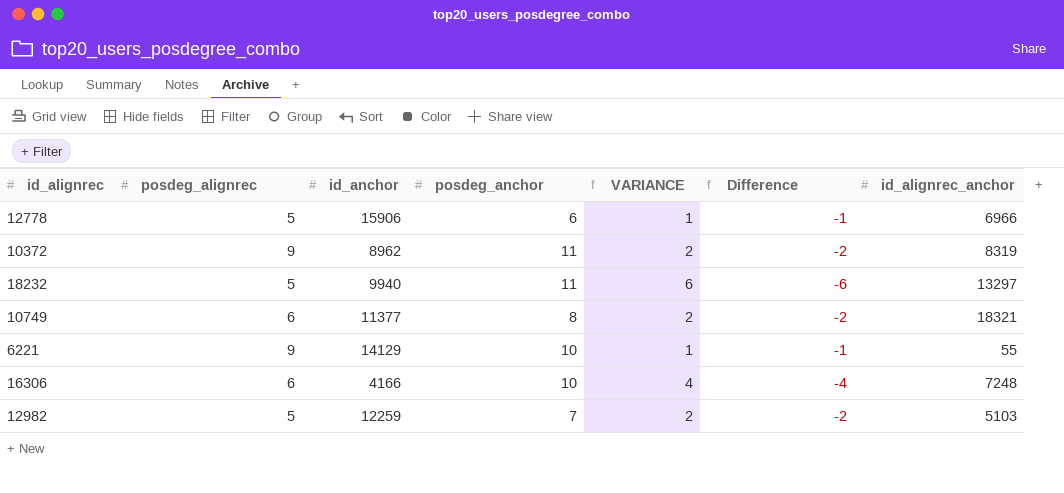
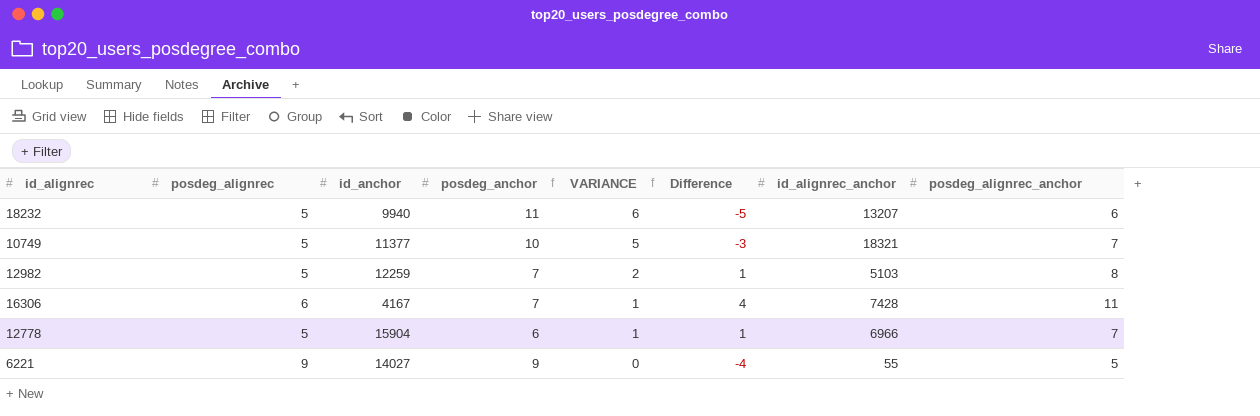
row order: none -> VARIANCE descending
column Difference | formula: [posdeg_alignrec] - [posdeg_anchor] -> [posdeg_alignrec_anchor] - [posdeg_anchor]
column posdeg_alignrec_anchor | position: none -> 8
row 10372: 9 | 8962 | 11 | 2 | -2 | 8319 -> none
18232 | id_alignrec_anchor: 13297 -> 13207
10749 | posdeg_alignrec: 6 -> 5
10749 | posdeg_anchor: 8 -> 10
10749 | VARIANCE: 2 -> 5
16306 | id_anchor: 4166 -> 4167
16306 | posdeg_anchor: 10 -> 7
16306 | VARIANCE: 4 -> 1
16306 | id_alignrec_anchor: 7248 -> 7428
12778 | id_anchor: 15906 -> 15904
6221 | id_anchor: 14129 -> 14027
6221 | posdeg_anchor: 10 -> 9
6221 | VARIANCE: 1 -> 0

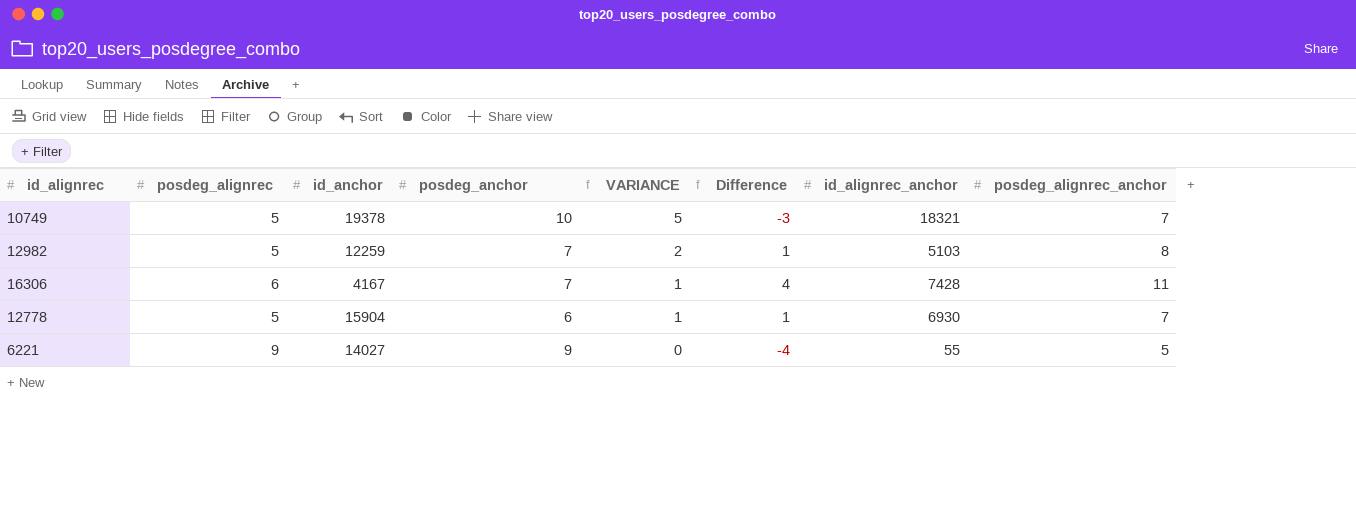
row 18232: 5 | 9940 | 11 | 6 | -5 | 13207 | 6 -> none
10749 | id_anchor: 11377 -> 19378
12778 | id_alignrec_anchor: 6966 -> 6930

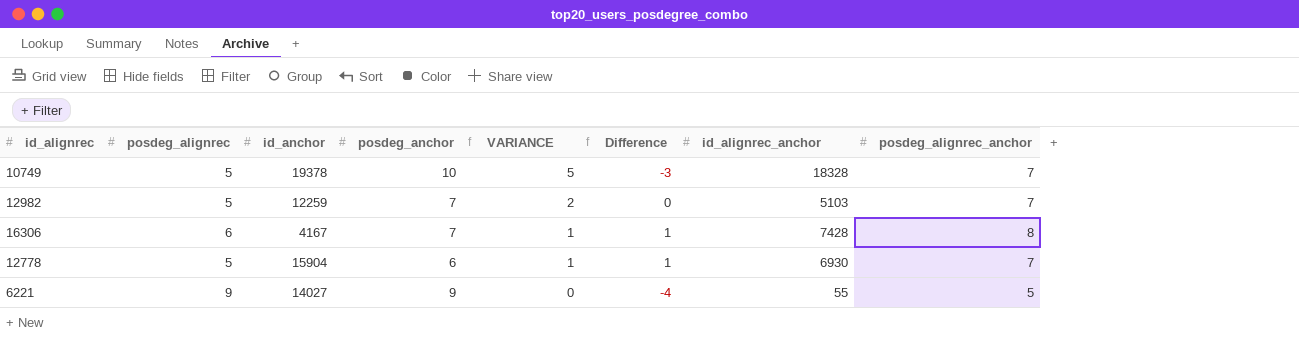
10749 | id_alignrec_anchor: 18321 -> 18328
12982 | Difference: 1 -> 0
12982 | posdeg_alignrec_anchor: 8 -> 7
16306 | Difference: 4 -> 1
16306 | posdeg_alignrec_anchor: 11 -> 8

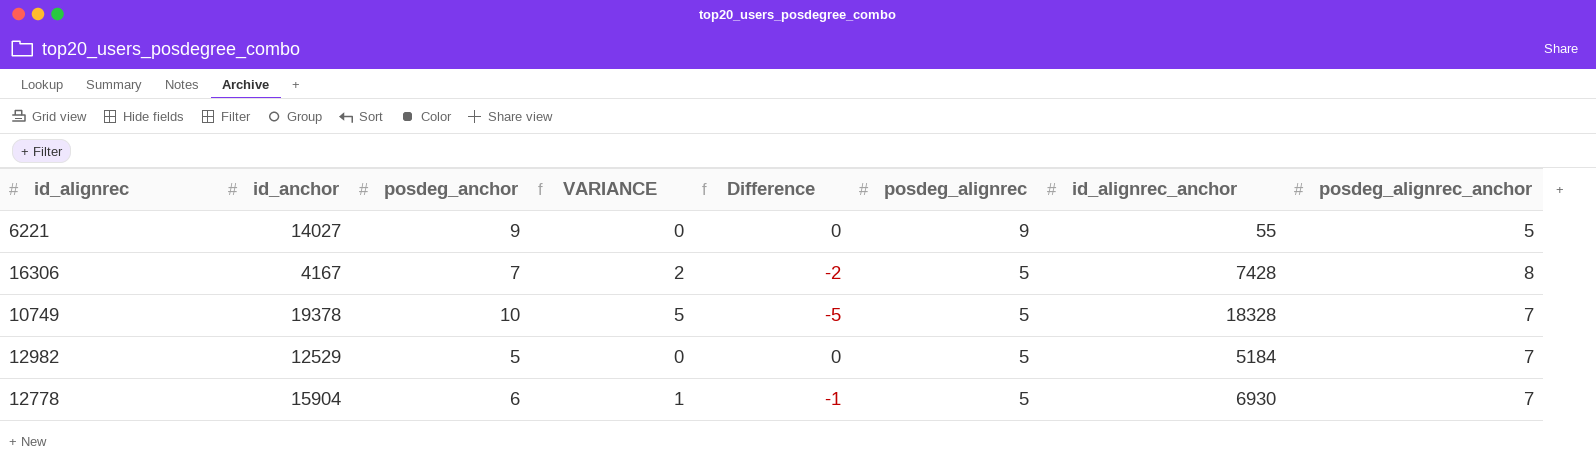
row order: VARIANCE descending -> posdeg_alignrec descending
column Difference | formula: [posdeg_alignrec_anchor] - [posdeg_anchor] -> [posdeg_alignrec] - [posdeg_anchor]
column posdeg_alignrec | position: 2 -> 6
16306 | VARIANCE: 1 -> 2
16306 | posdeg_alignrec: 6 -> 5
12982 | id_anchor: 12259 -> 12529
12982 | posdeg_anchor: 7 -> 5
12982 | VARIANCE: 2 -> 0
12982 | id_alignrec_anchor: 5103 -> 5184

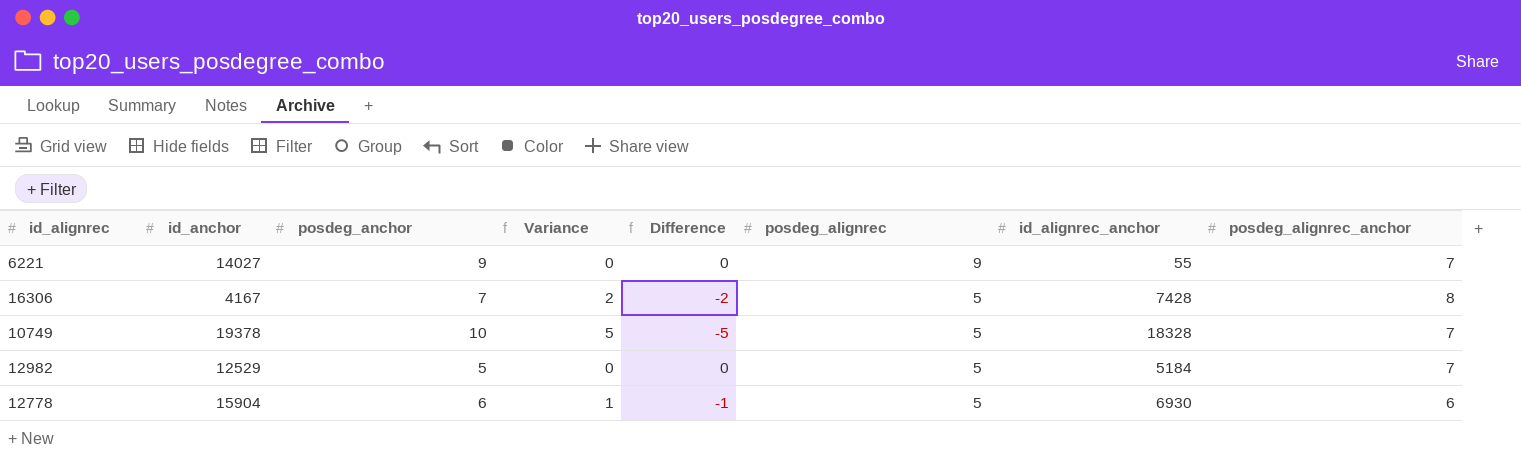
column name: VARIANCE -> Variance
6221 | posdeg_alignrec_anchor: 5 -> 7
12778 | posdeg_alignrec_anchor: 7 -> 6

